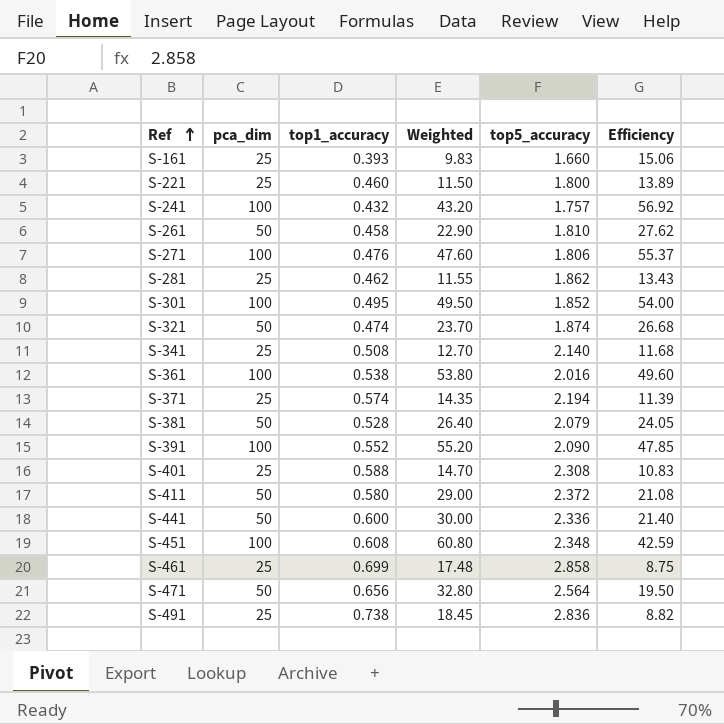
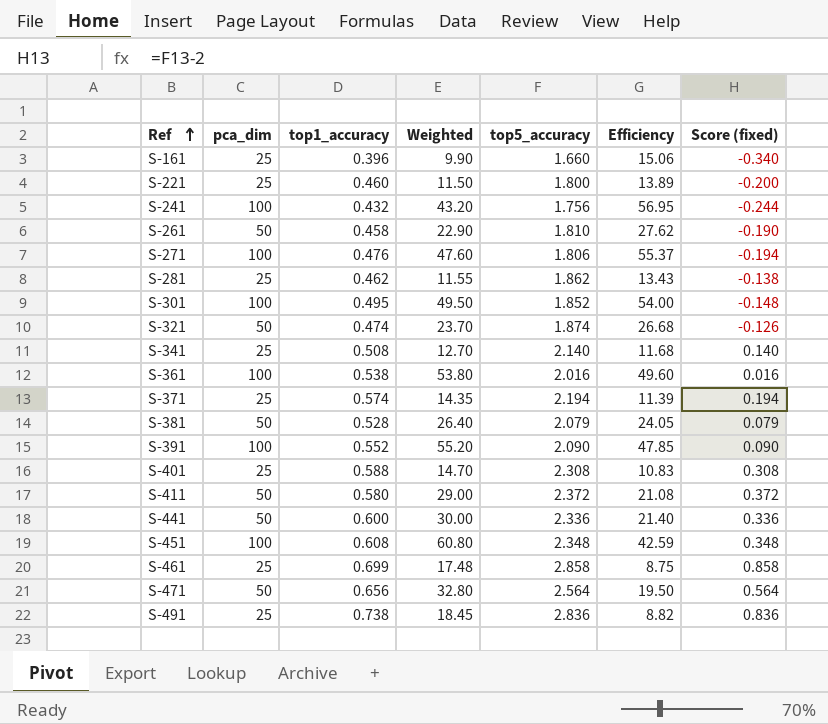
column Score (fixed) | formula: none -> [top5_accuracy] - 2
S-161 | top1_accuracy: 0.393 -> 0.396
S-161 | Weighted: 9.83 -> 9.90
S-241 | top5_accuracy: 1.757 -> 1.756
S-241 | Efficiency: 56.92 -> 56.95

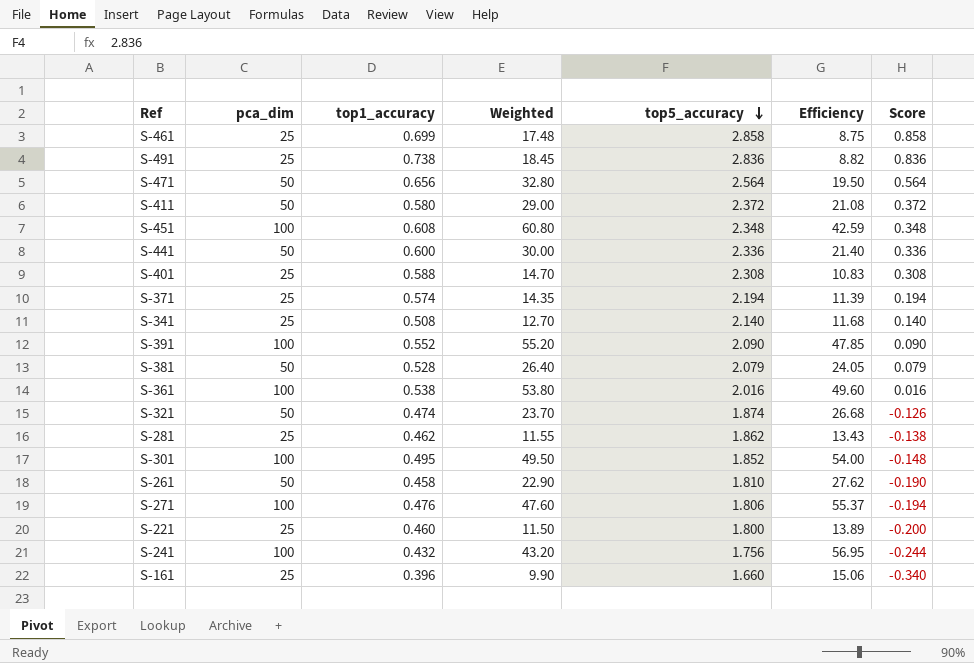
row order: Ref ascending -> top5_accuracy descending
column name: Score (fixed) -> Score

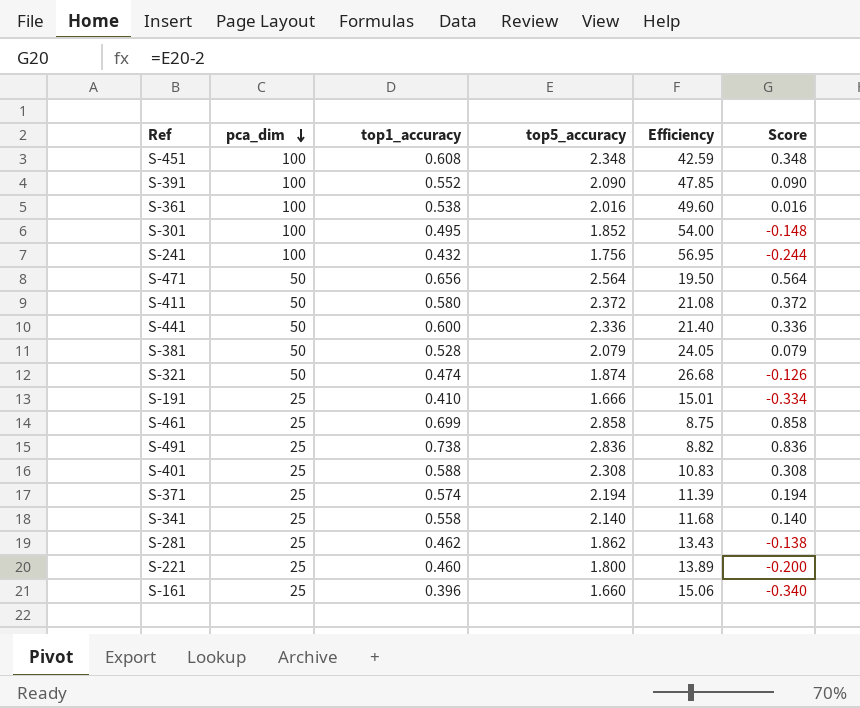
row order: top5_accuracy descending -> pca_dim descending
column Weighted | formula: [pca_dim] * [top1_accuracy] -> none
row S-261: 50 | 0.458 | 22.90 | 1.810 | 27.62 | -0.190 -> none
row S-271: 100 | 0.476 | 47.60 | 1.806 | 55.37 | -0.194 -> none
row S-191: none -> 25 | 0.410 | 1.666 | 15.01 | -0.334
S-341 | top1_accuracy: 0.508 -> 0.558

